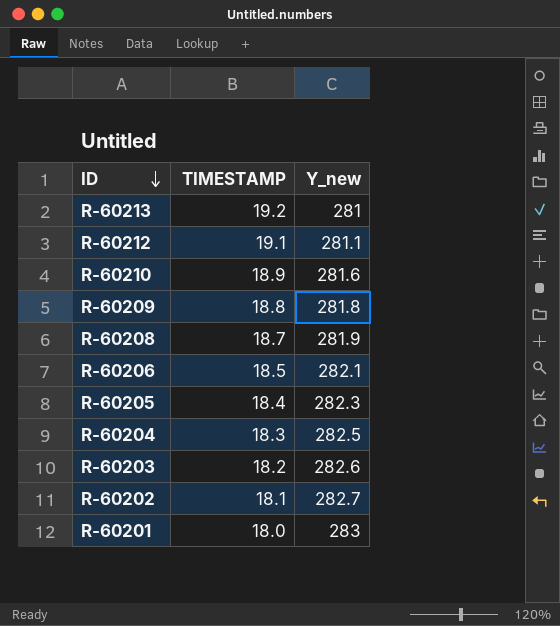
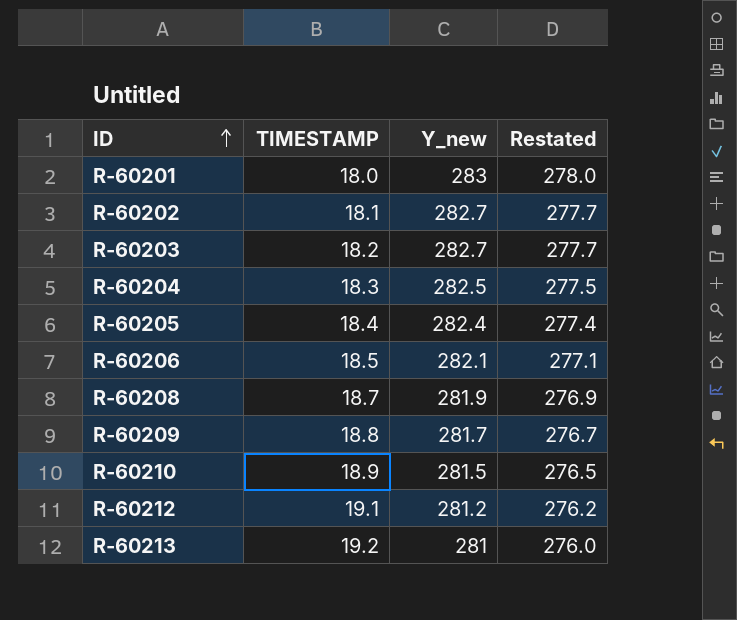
row order: ID descending -> ID ascending
column Restated | formula: none -> [Y_new] - 5
R-60203 | Y_new: 282.6 -> 282.7
R-60205 | Y_new: 282.3 -> 282.4
R-60209 | Y_new: 281.8 -> 281.7
R-60210 | Y_new: 281.6 -> 281.5
R-60212 | Y_new: 281.1 -> 281.2

